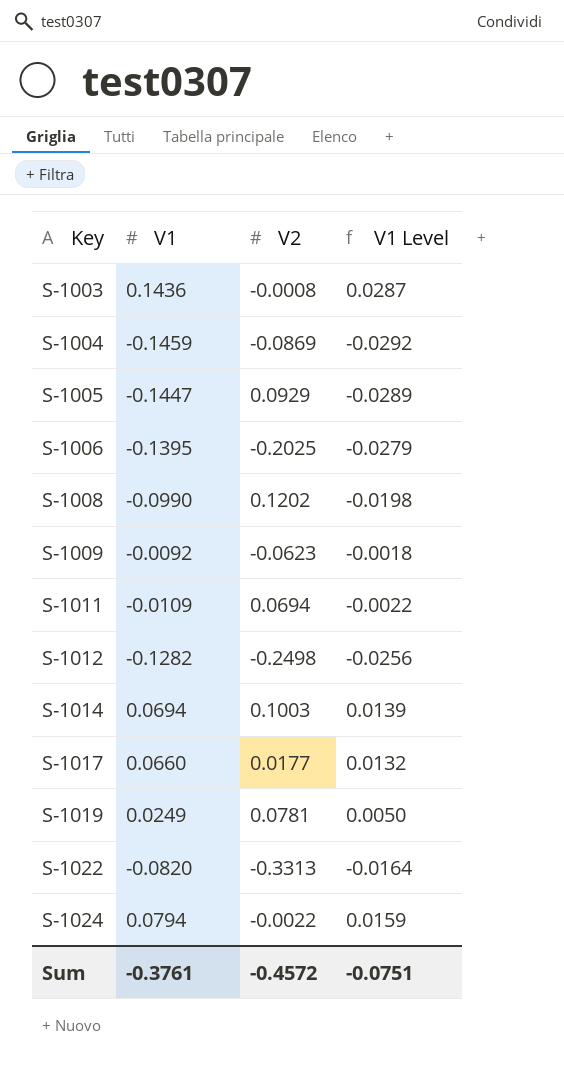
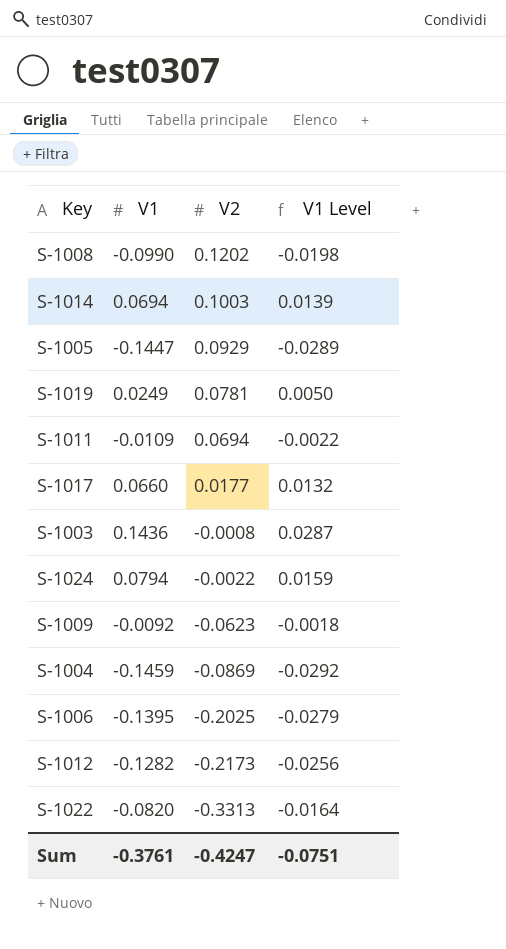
row order: Key ascending -> V2 descending
S-1012 | V2: -0.2498 -> -0.2173
Sum | V2: -0.4572 -> -0.4247

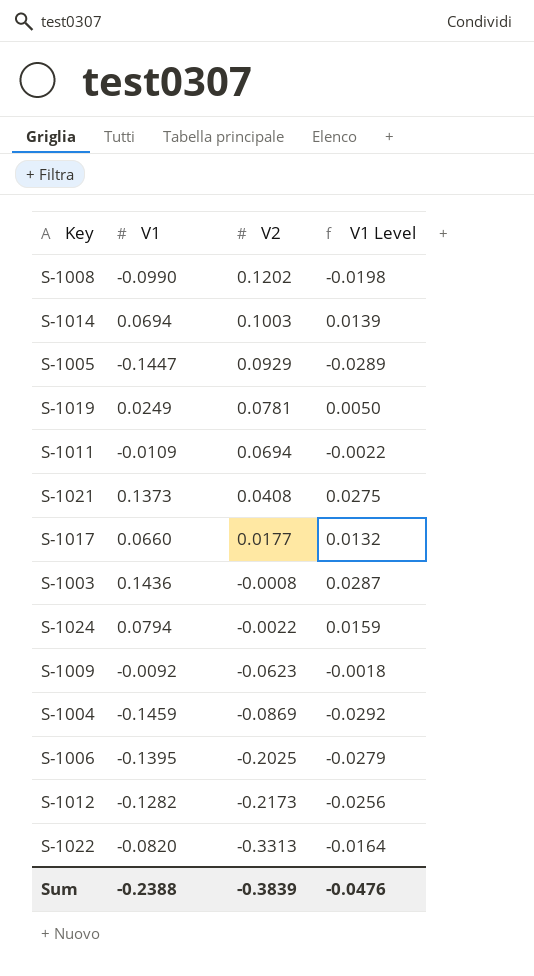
row S-1021: none -> 0.1373 | 0.0408 | 0.0275
Sum | V1: -0.3761 -> -0.2388
Sum | V2: -0.4247 -> -0.3839
Sum | V1 Level: -0.0751 -> -0.0476

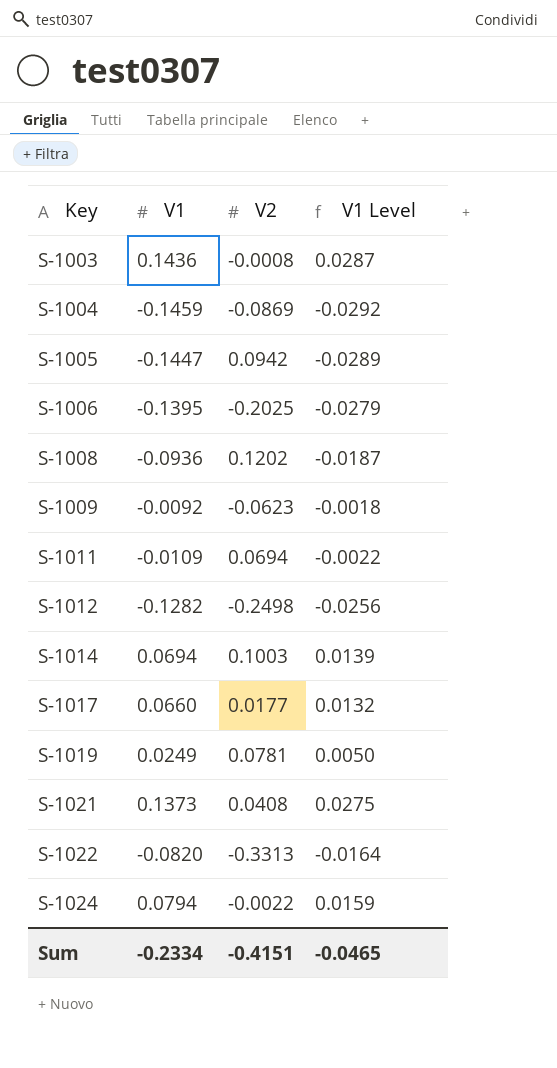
row order: V2 descending -> Key ascending
S-1005 | V2: 0.0929 -> 0.0942
S-1008 | V1: -0.0990 -> -0.0936
S-1008 | V1 Level: -0.0198 -> -0.0187
S-1012 | V2: -0.2173 -> -0.2498
Sum | V1: -0.2388 -> -0.2334
Sum | V2: -0.3839 -> -0.4151
Sum | V1 Level: -0.0476 -> -0.0465

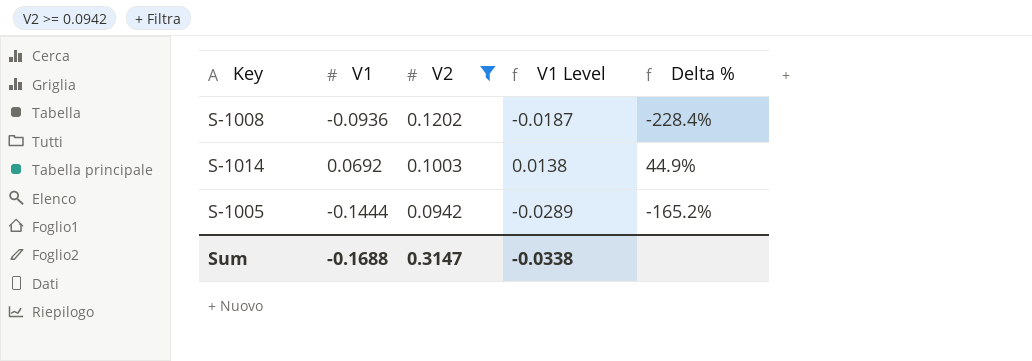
filter: none -> V2 >= 0.0942
row order: Key ascending -> V2 descending
column Delta % | formula: none -> ([V2] - [V1]) / [V1]
S-1014 | V1: 0.0694 -> 0.0692
S-1014 | V1 Level: 0.0139 -> 0.0138
S-1005 | V1: -0.1447 -> -0.1444
Sum | V1: -0.2334 -> -0.1688
Sum | V2: -0.4151 -> 0.3147
Sum | V1 Level: -0.0465 -> -0.0338

